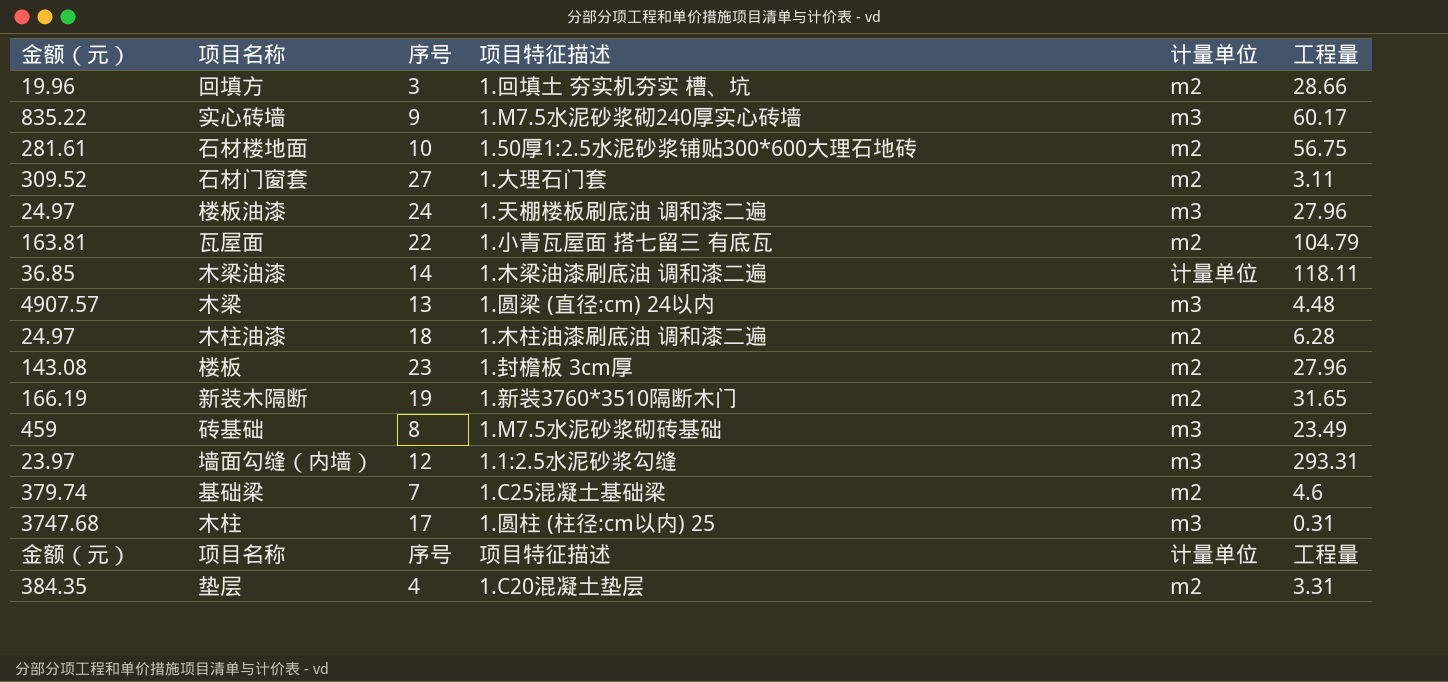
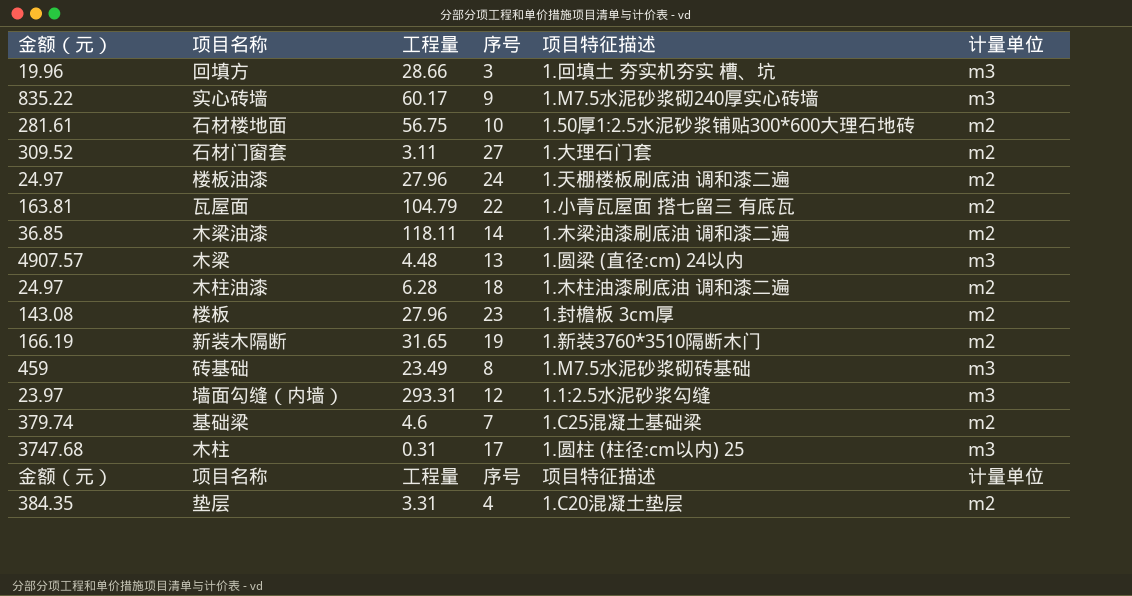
column 工程量 | position: 6 -> 3
回填方 | 计量单位: m2 -> m3
楼板油漆 | 计量单位: m3 -> m2
木梁油漆 | 计量单位: 计量单位 -> m2

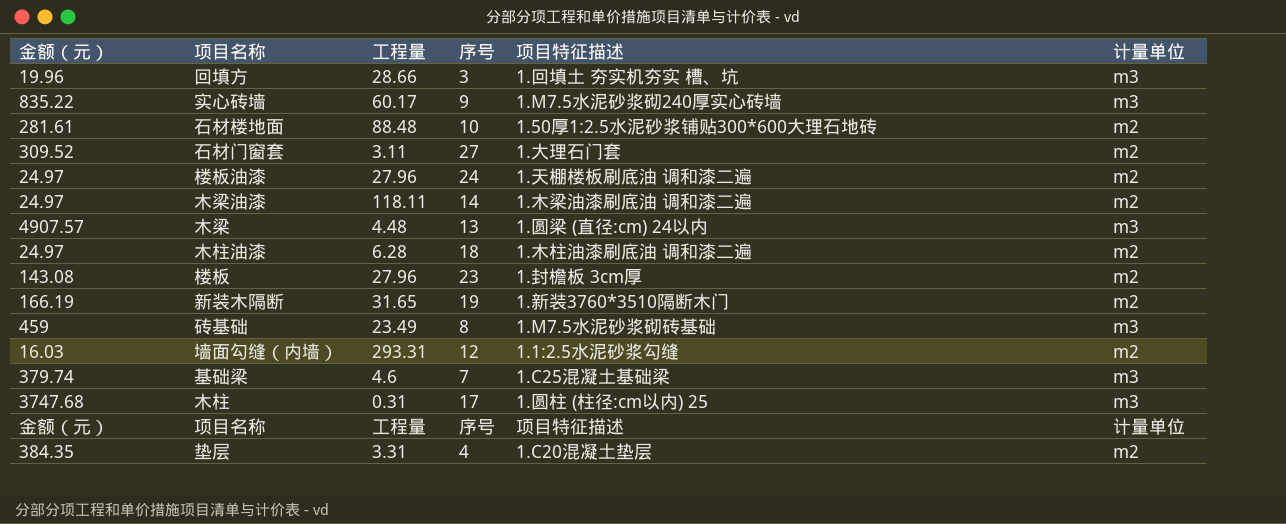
row 瓦屋面: 163.81 | 104.79 | 22 | 1.小青瓦屋面 搭七留三 有底瓦 | m2 -> none
石材楼地面 | 工程量: 56.75 -> 88.48
木梁油漆 | 金额（元）: 36.85 -> 24.97
墙面勾缝（内墙） | 金额（元）: 23.97 -> 16.03
墙面勾缝（内墙） | 计量单位: m3 -> m2
基础梁 | 计量单位: m2 -> m3

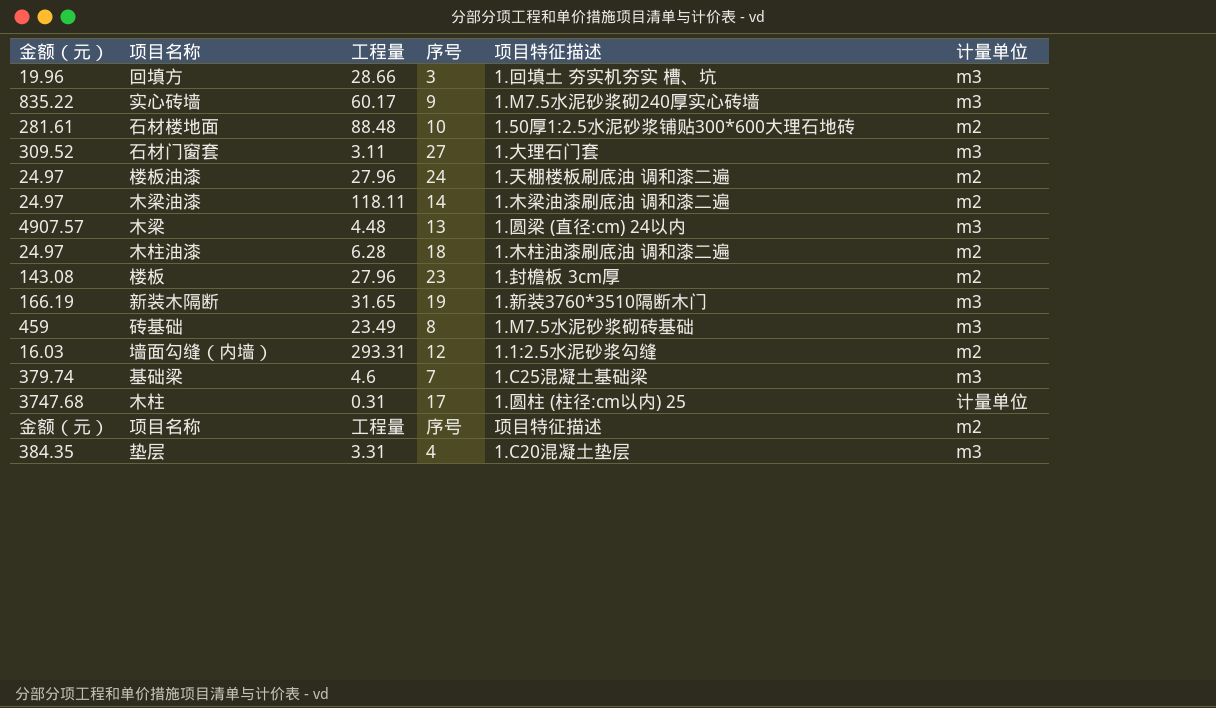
石材门窗套 | 计量单位: m2 -> m3
新装木隔断 | 计量单位: m2 -> m3
木柱 | 计量单位: m3 -> 计量单位
项目名称 | 计量单位: 计量单位 -> m2
垫层 | 计量单位: m2 -> m3

